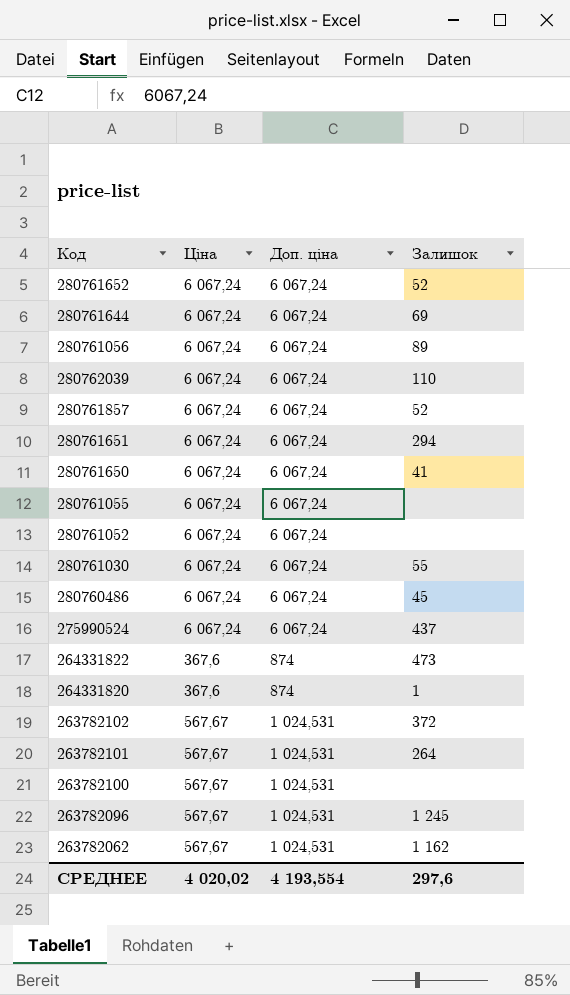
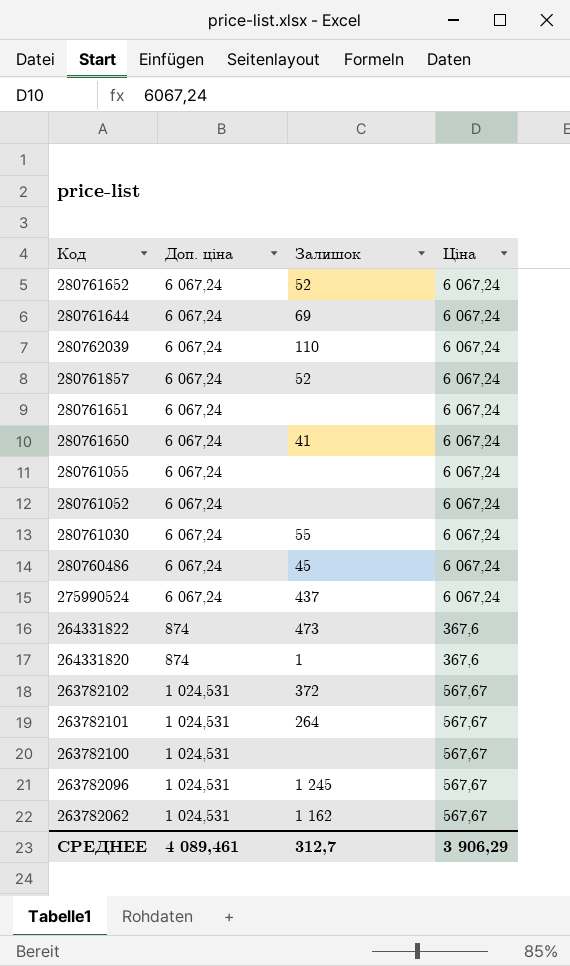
column Ціна | position: 2 -> 4
row 280761056: 6 067,24 | 6 067,24 | 89 -> none
280761651 | Залишок: 294 -> none
СРЕДНЕЕ | Доп. ціна: 4 193,554 -> 4 089,461
СРЕДНЕЕ | Залишок: 297,6 -> 312,7
СРЕДНЕЕ | Ціна: 4 020,02 -> 3 906,29

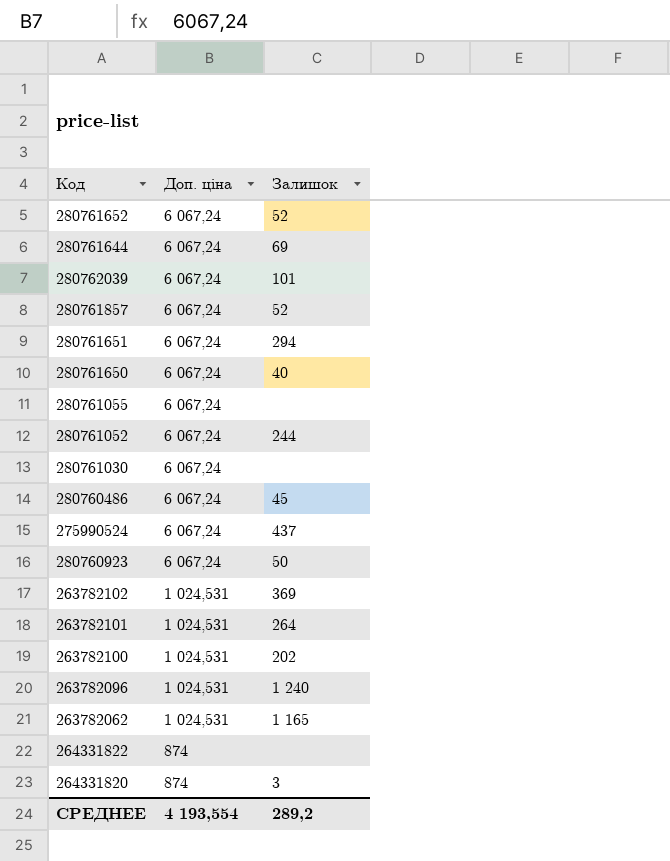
row order: none -> Доп. ціна descending
column Ціна | position: 4 -> none
280762039 | Залишок: 110 -> 101
280761651 | Залишок: none -> 294
280761650 | Залишок: 41 -> 40
280761052 | Залишок: none -> 244
280761030 | Залишок: 55 -> none
row 280760923: none -> 6 067,24 | 50
263782102 | Залишок: 372 -> 369
263782100 | Залишок: none -> 202
263782096 | Залишок: 1 245 -> 1 240
263782062 | Залишок: 1 162 -> 1 165
264331822 | Залишок: 473 -> none
264331820 | Залишок: 1 -> 3
СРЕДНЕЕ | Доп. ціна: 4 089,461 -> 4 193,554
СРЕДНЕЕ | Залишок: 312,7 -> 289,2

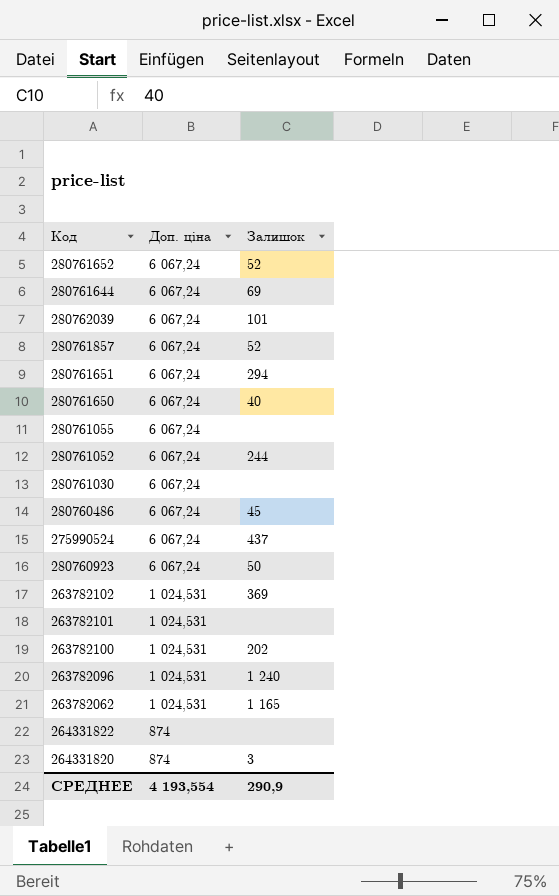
263782101 | Залишок: 264 -> none
СРЕДНЕЕ | Залишок: 289,2 -> 290,9

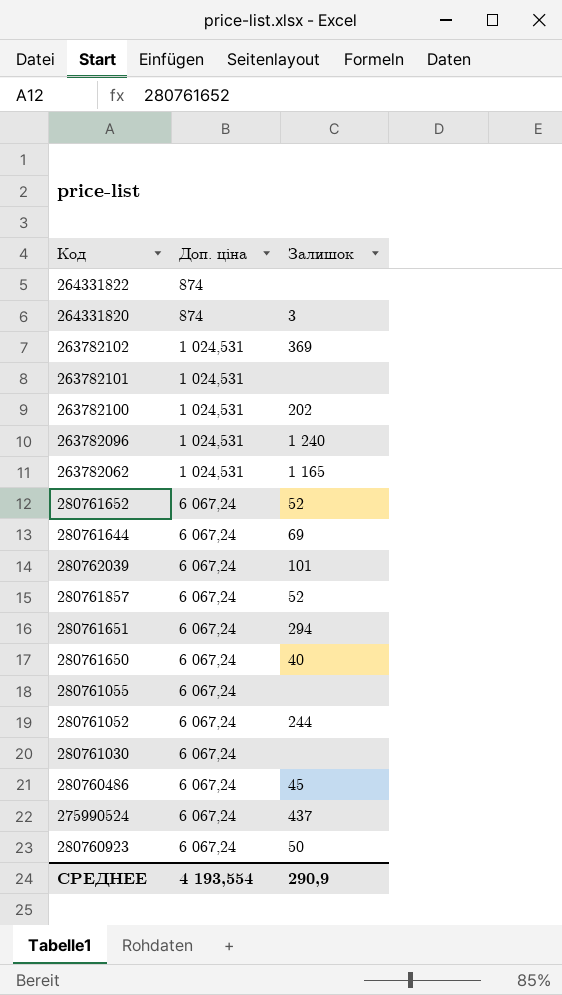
row order: Доп. ціна descending -> Доп. ціна ascending

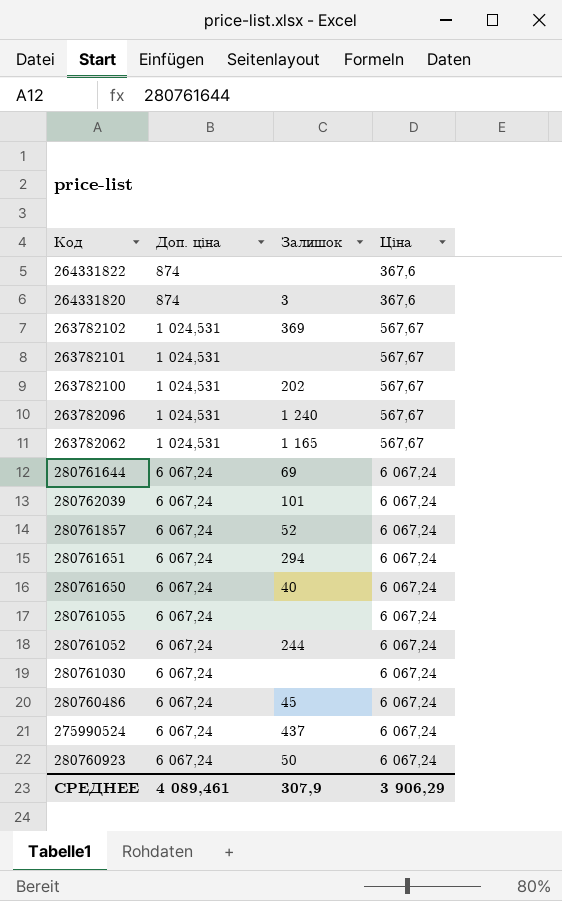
column Ціна | position: none -> 4
row 280761652: 6 067,24 | 52 -> none
СРЕДНЕЕ | Доп. ціна: 4 193,554 -> 4 089,461
СРЕДНЕЕ | Залишок: 290,9 -> 307,9

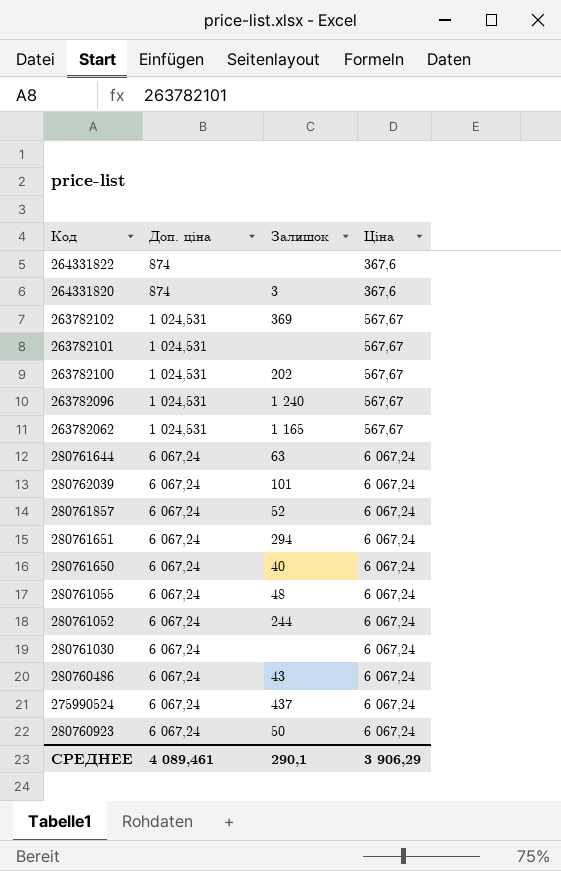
280761644 | Залишок: 69 -> 63
280761055 | Залишок: none -> 48
280760486 | Залишок: 45 -> 43
СРЕДНЕЕ | Залишок: 307,9 -> 290,1

